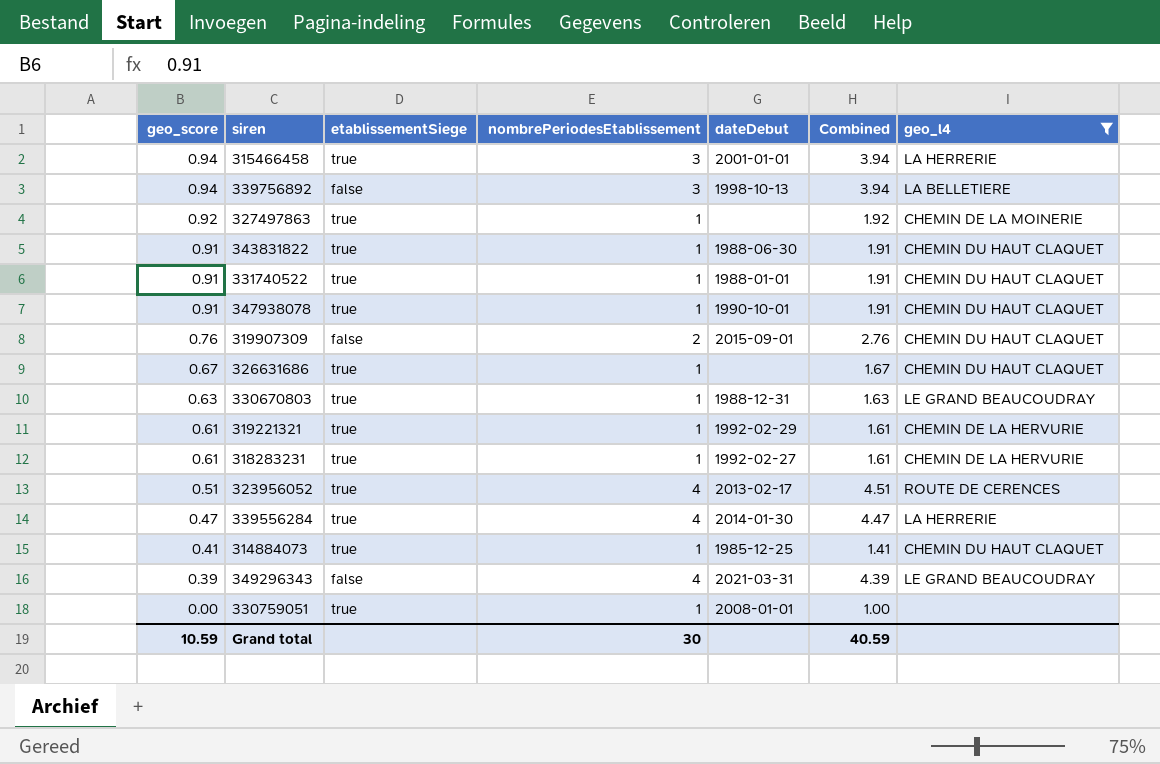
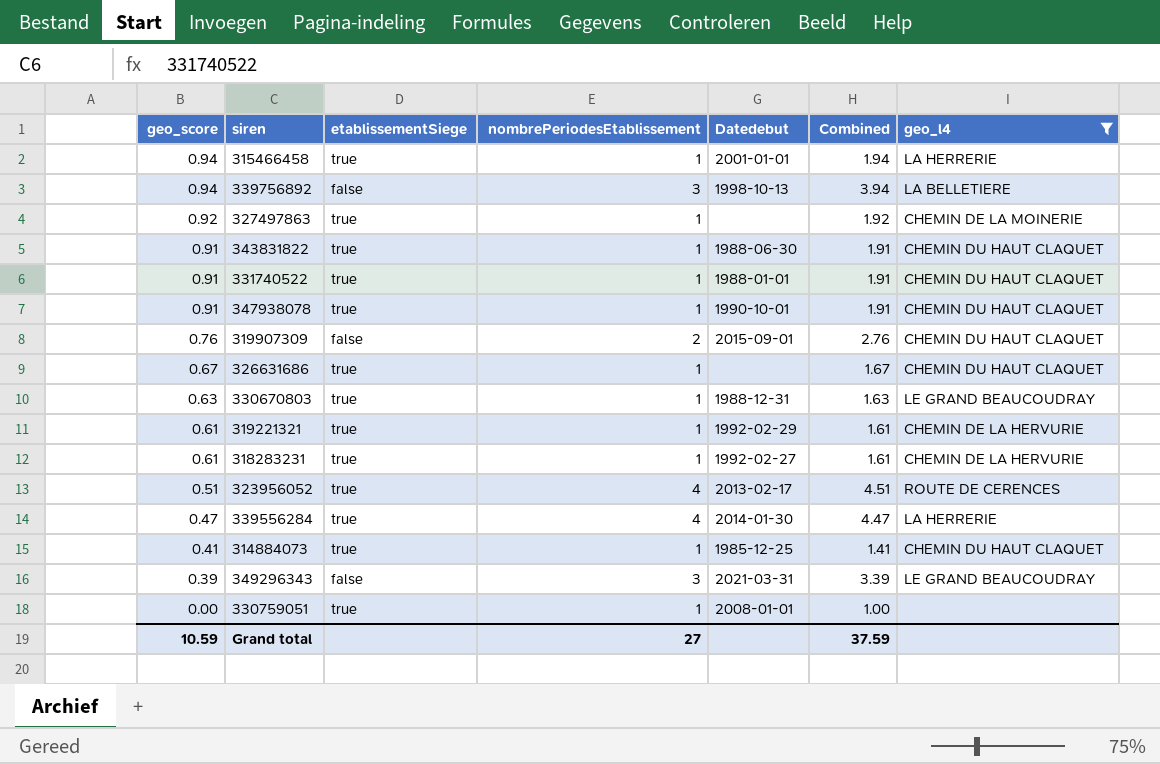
column name: dateDebut -> Datedebut
315466458 | nombrePeriodesEtablissement: 3 -> 1
315466458 | Combined: 3.94 -> 1.94
349296343 | nombrePeriodesEtablissement: 4 -> 3
349296343 | Combined: 4.39 -> 3.39
Grand total | nombrePeriodesEtablissement: 30 -> 27
Grand total | Combined: 40.59 -> 37.59

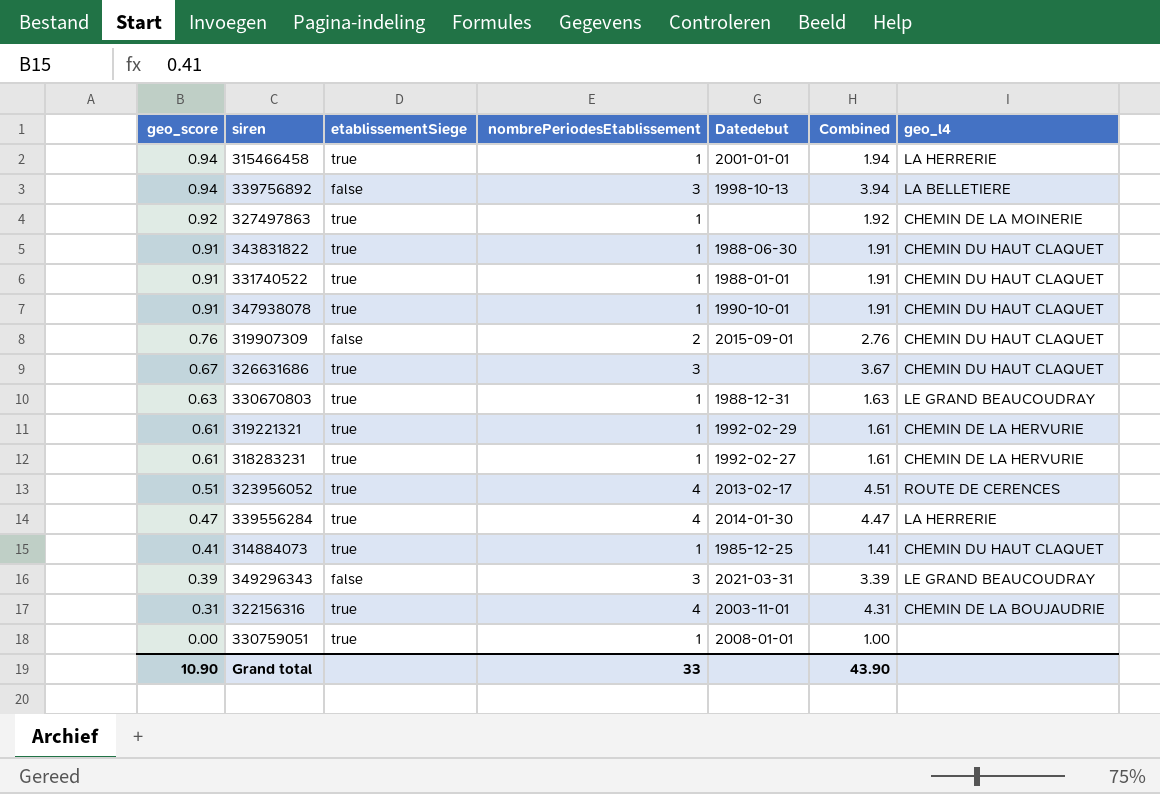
filter: geo_l4 != CHEMIN DE LA BOUJAUDRIE -> none
326631686 | nombrePeriodesEtablissement: 1 -> 3
326631686 | Combined: 1.67 -> 3.67
Grand total | geo_score: 10.59 -> 10.90
Grand total | nombrePeriodesEtablissement: 27 -> 33
Grand total | Combined: 37.59 -> 43.90

